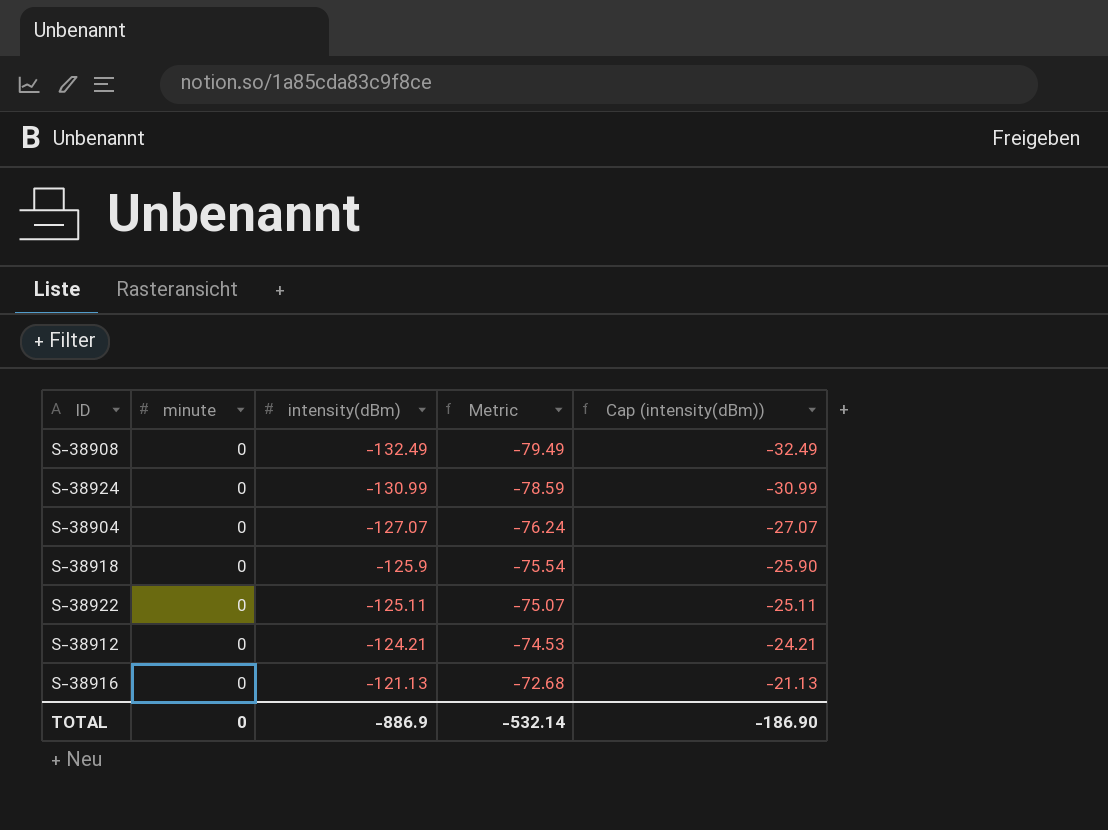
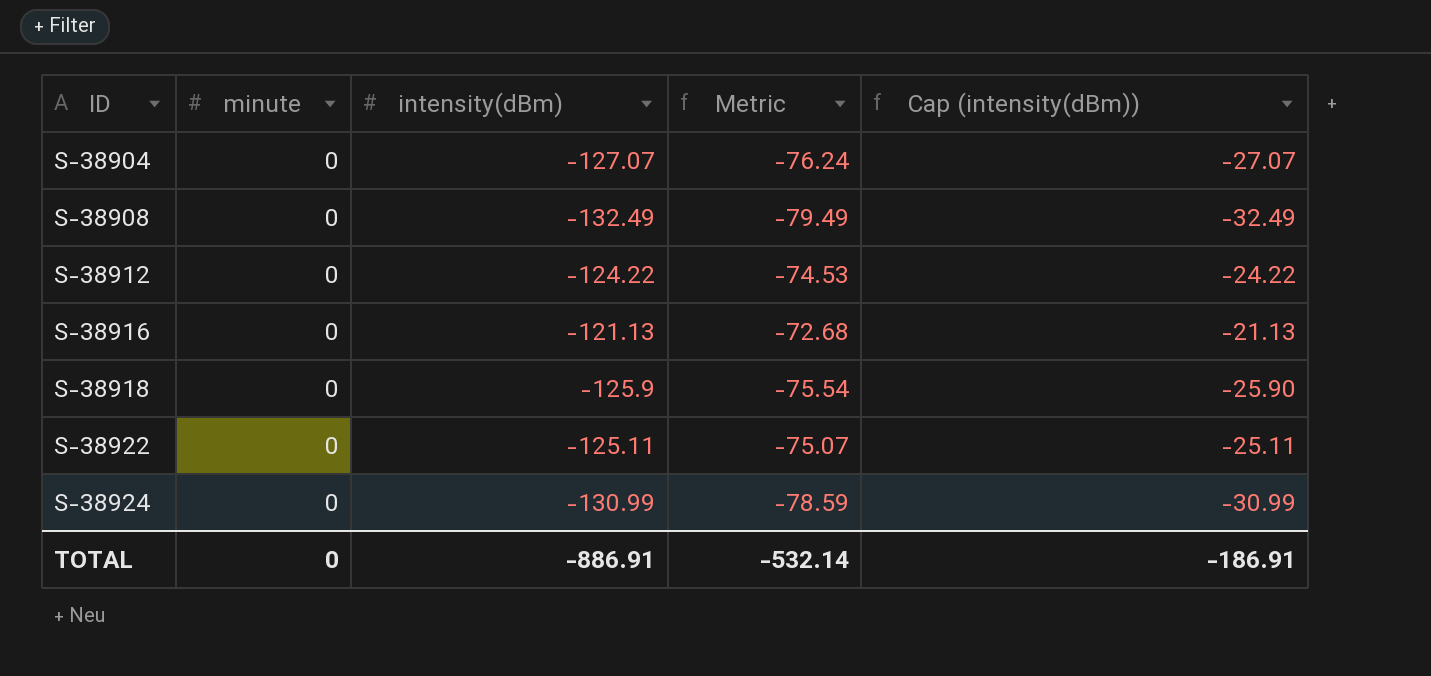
row order: intensity(dBm) ascending -> ID ascending
S-38912 | intensity(dBm): -124.21 -> -124.22
S-38912 | Cap (intensity(dBm)): -24.21 -> -24.22
TOTAL | intensity(dBm): -886.9 -> -886.91
TOTAL | Cap (intensity(dBm)): -186.90 -> -186.91

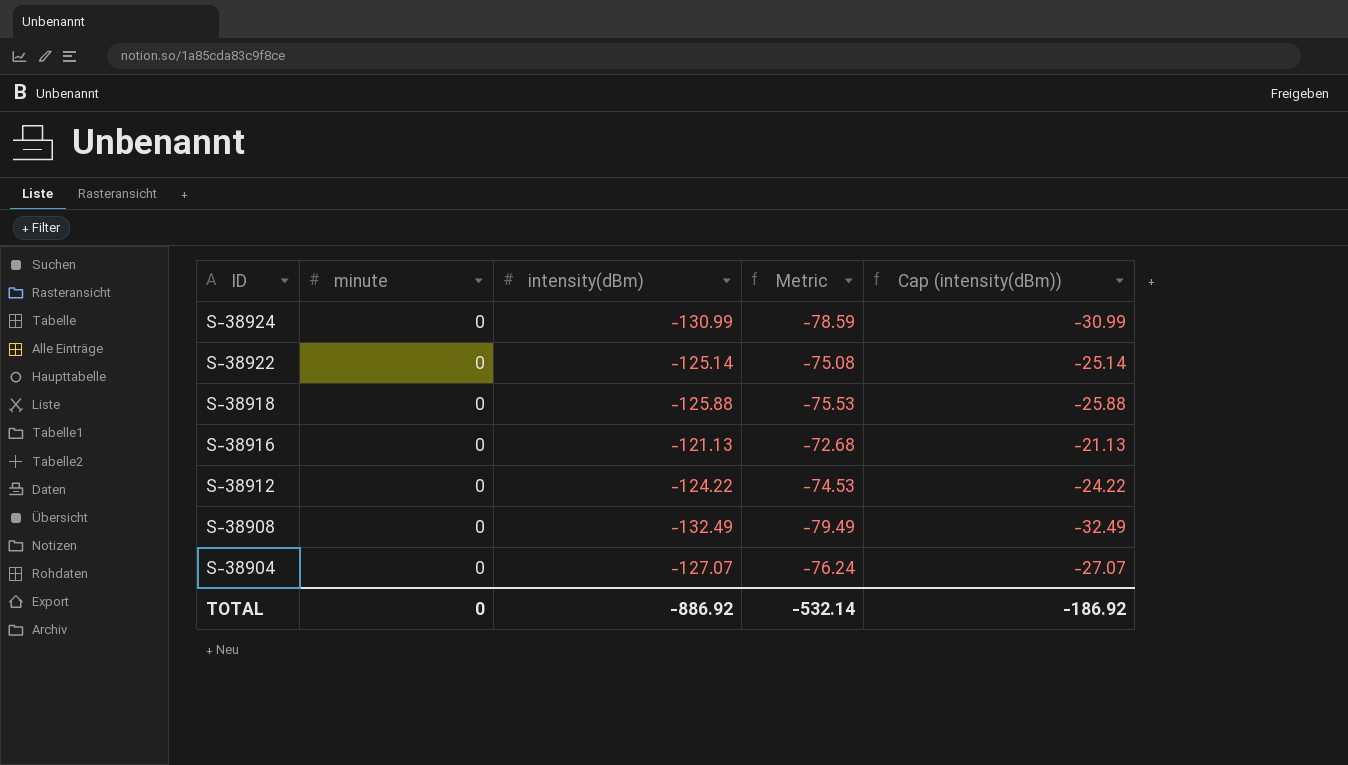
row order: ID ascending -> ID descending
S-38922 | intensity(dBm): -125.11 -> -125.14
S-38922 | Metric: -75.07 -> -75.08
S-38922 | Cap (intensity(dBm)): -25.11 -> -25.14
S-38918 | intensity(dBm): -125.9 -> -125.88
S-38918 | Metric: -75.54 -> -75.53
S-38918 | Cap (intensity(dBm)): -25.90 -> -25.88
TOTAL | intensity(dBm): -886.91 -> -886.92
TOTAL | Cap (intensity(dBm)): -186.91 -> -186.92

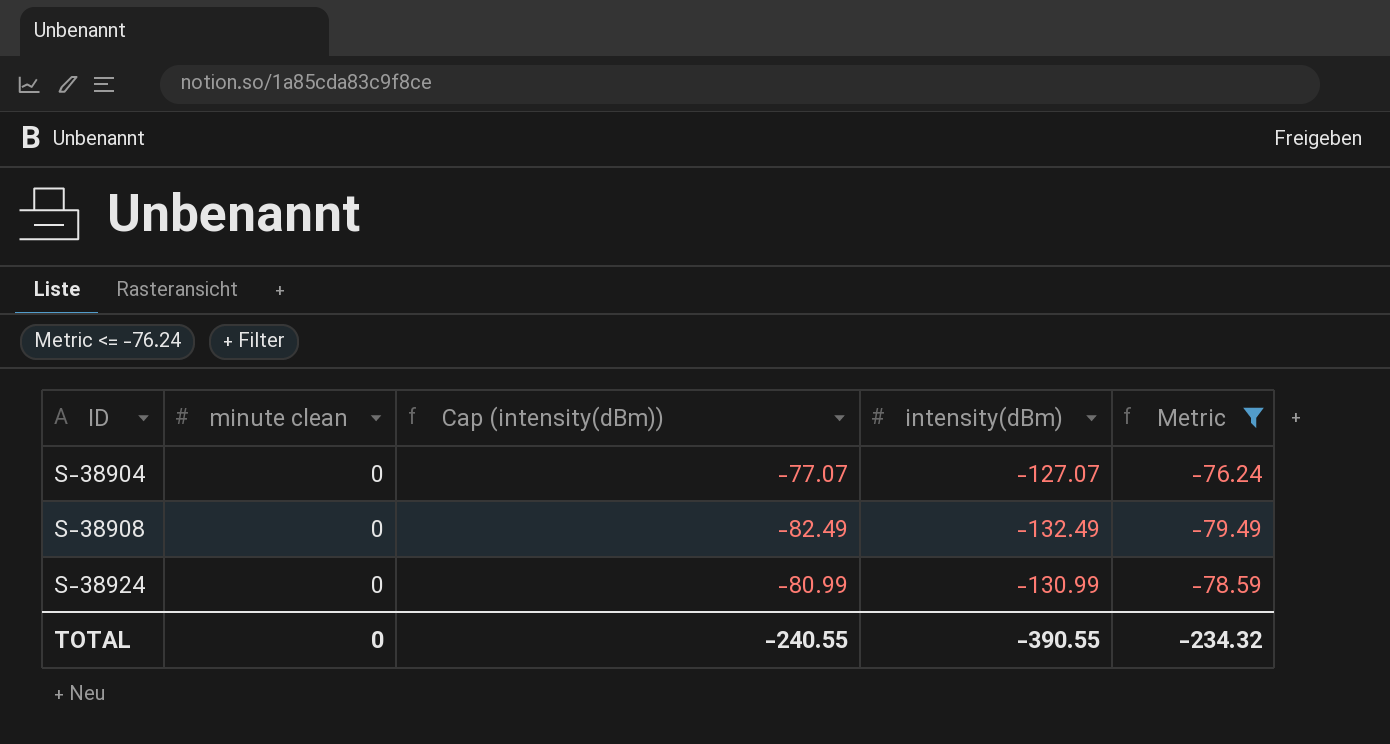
filter: none -> Metric <= -76.24
row order: ID descending -> ID ascending
column name: minute -> minute clean
column Cap (intensity(dBm)) | formula: [intensity(dBm)] + 100 -> [intensity(dBm)] + 50
column Cap (intensity(dBm)) | position: 5 -> 3
TOTAL | Cap (intensity(dBm)): -186.92 -> -240.55
TOTAL | intensity(dBm): -886.92 -> -390.55
TOTAL | Metric: -532.14 -> -234.32

